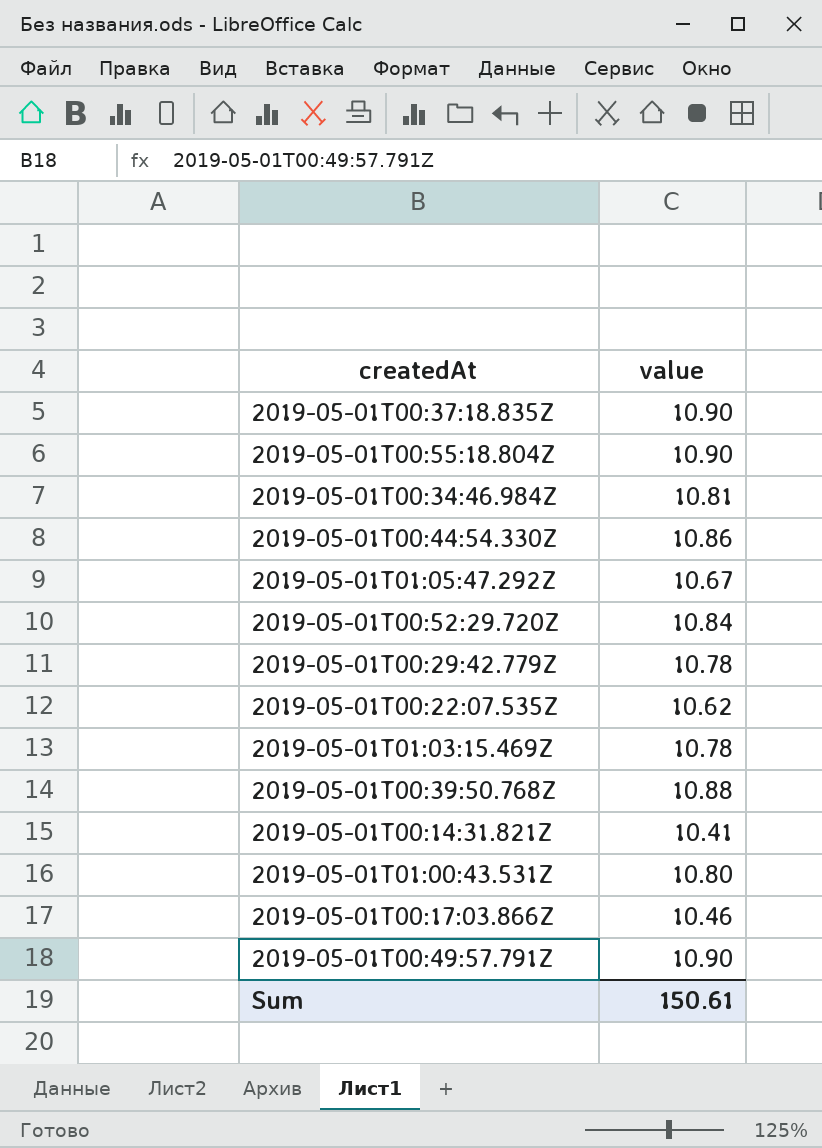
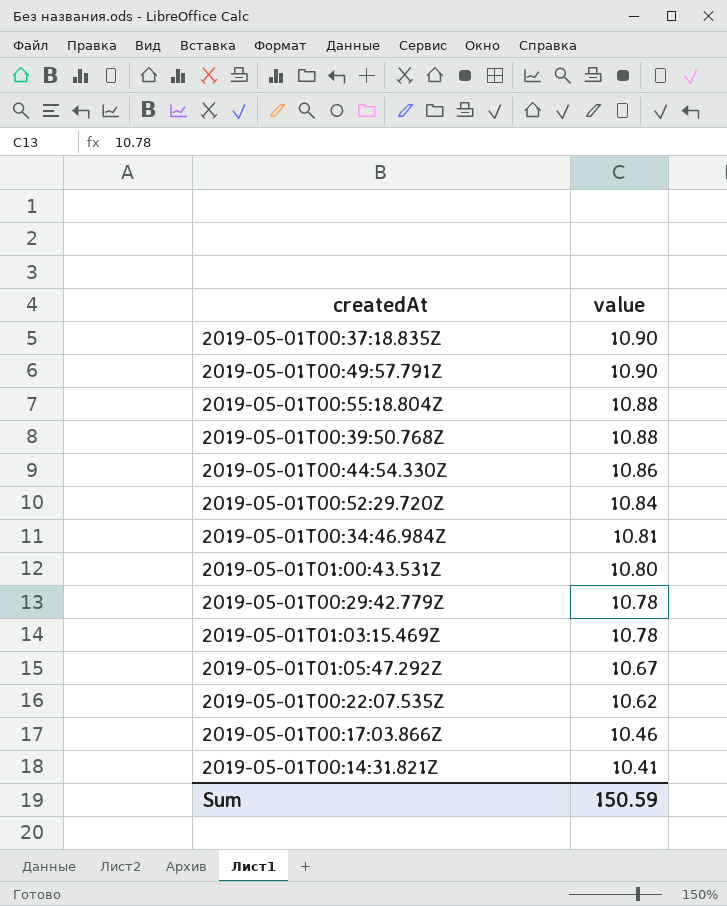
row order: none -> value descending
2019-05-01T00:55:18.804Z | value: 10.90 -> 10.88
Sum | value: 150.61 -> 150.59

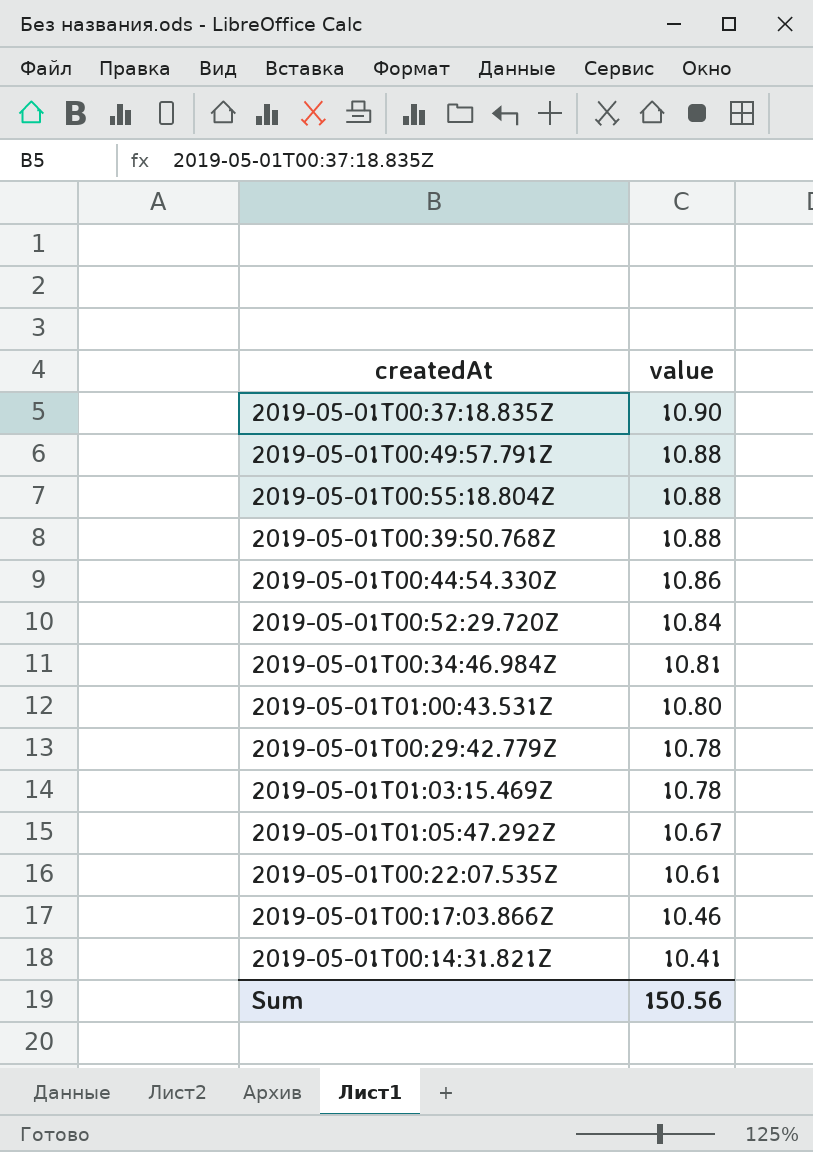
2019-05-01T00:49:57.791Z | value: 10.90 -> 10.88
2019-05-01T00:22:07.535Z | value: 10.62 -> 10.61
Sum | value: 150.59 -> 150.56

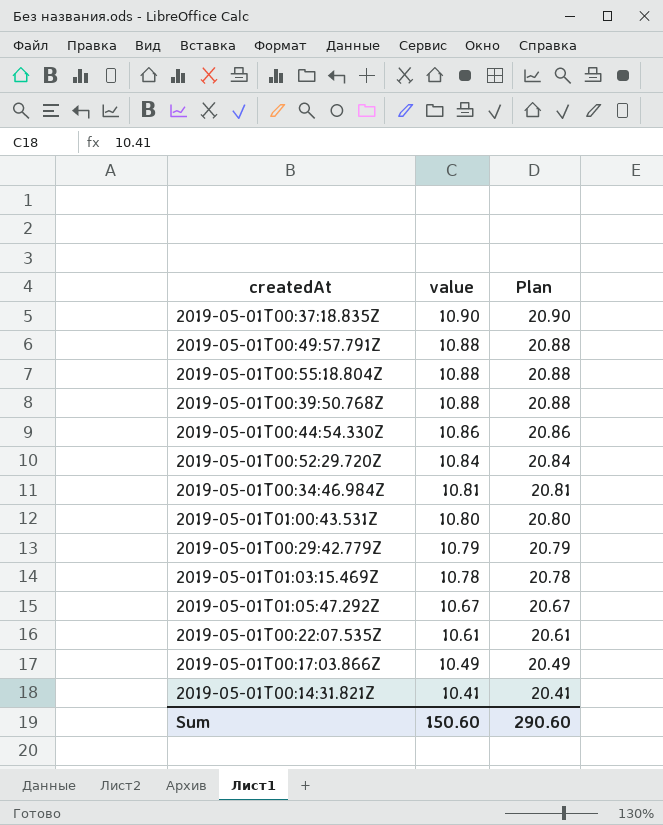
column Plan | formula: none -> [value] + 10
2019-05-01T00:29:42.779Z | value: 10.78 -> 10.79
2019-05-01T00:17:03.866Z | value: 10.46 -> 10.49
Sum | value: 150.56 -> 150.60

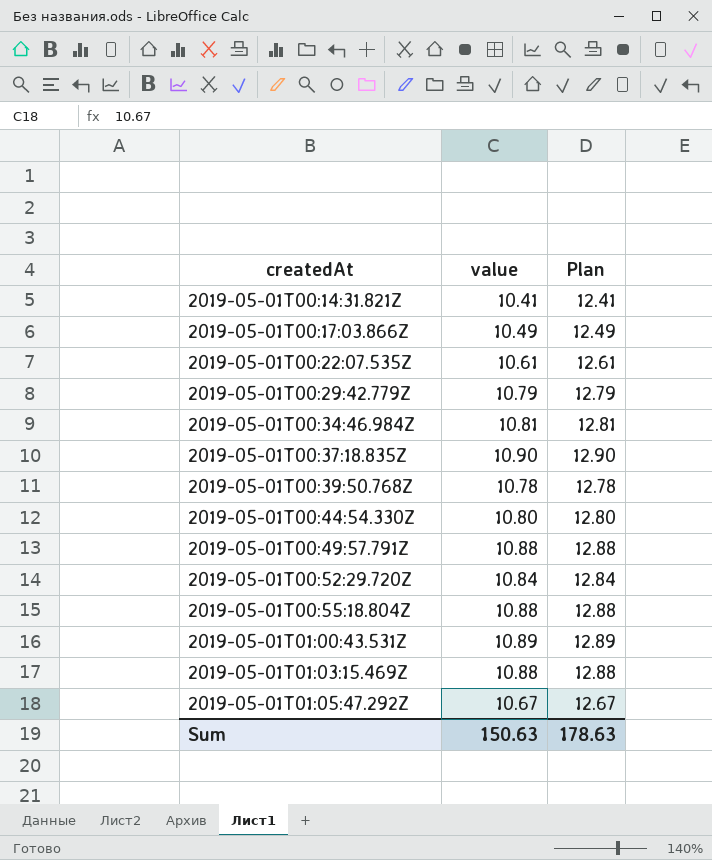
row order: value descending -> createdAt ascending
column Plan | formula: [value] + 10 -> [value] + 2
2019-05-01T00:39:50.768Z | value: 10.88 -> 10.78
2019-05-01T00:44:54.330Z | value: 10.86 -> 10.80
2019-05-01T01:00:43.531Z | value: 10.80 -> 10.89
2019-05-01T01:03:15.469Z | value: 10.78 -> 10.88
Sum | value: 150.60 -> 150.63
Sum | Plan: 290.60 -> 178.63

